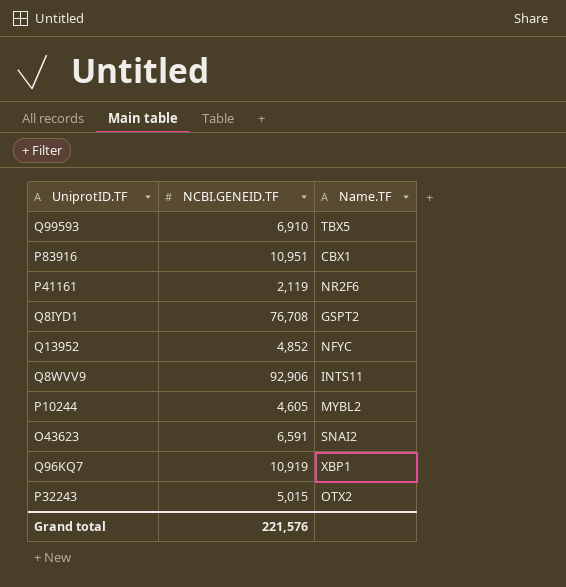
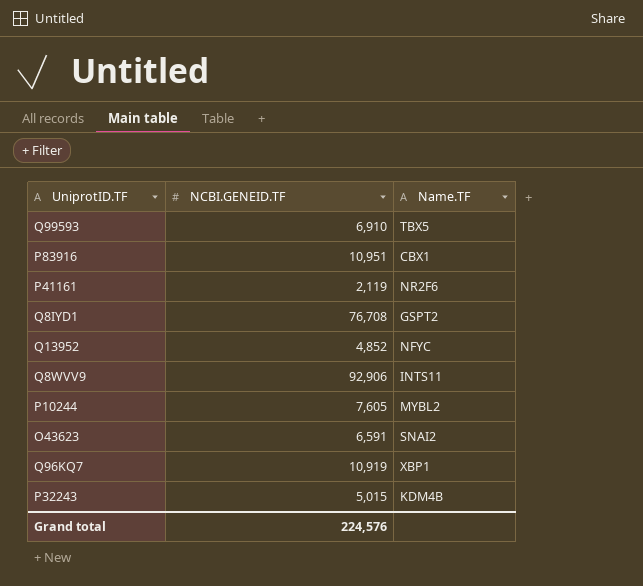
P10244 | NCBI.GENEID.TF: 4,605 -> 7,605
P32243 | Name.TF: OTX2 -> KDM4B
Grand total | NCBI.GENEID.TF: 221,576 -> 224,576

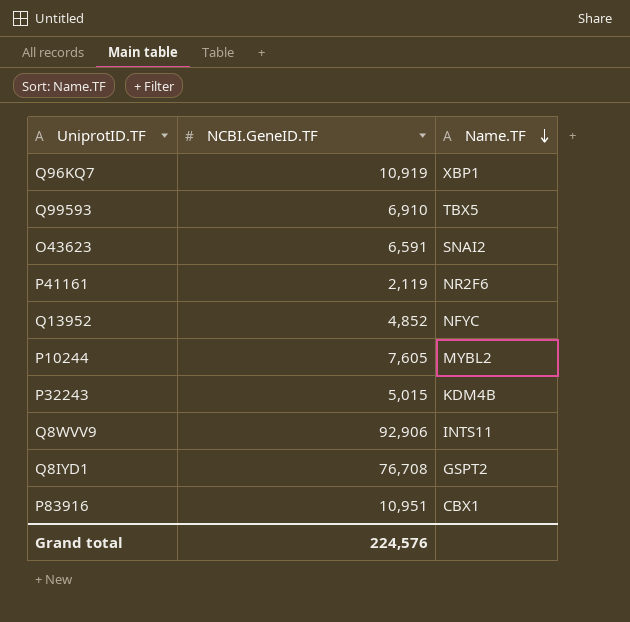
row order: none -> Name.TF descending
column name: NCBI.GENEID.TF -> NCBI.GeneID.TF

